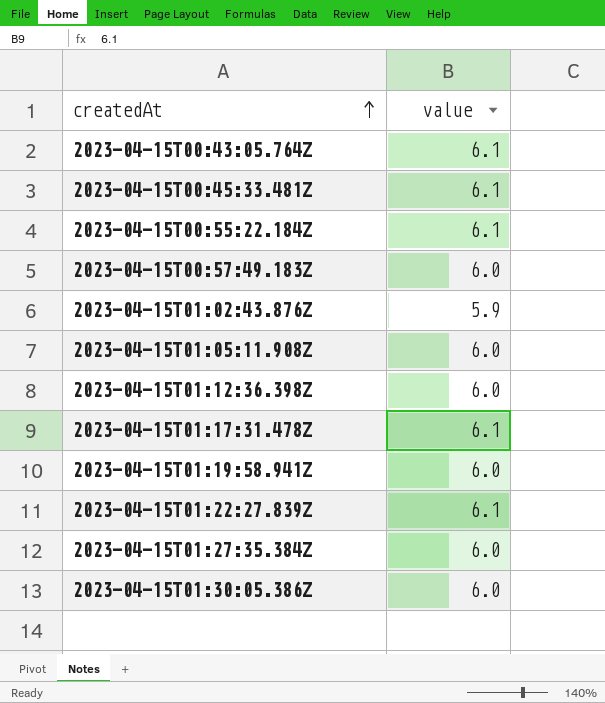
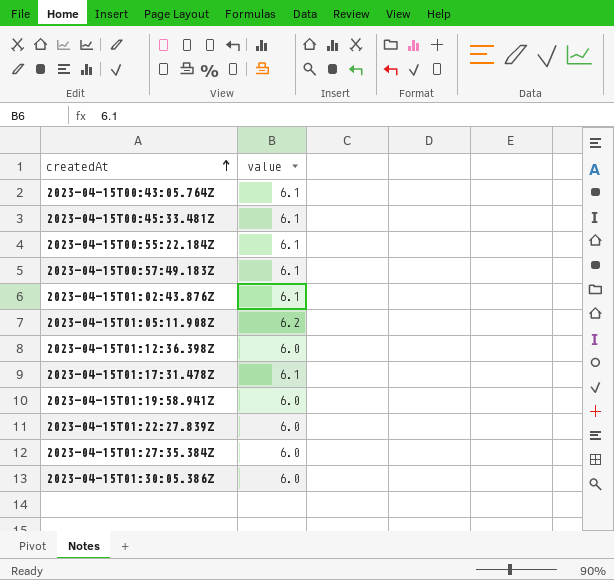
2023-04-15T00:57:49.183Z | value: 6.0 -> 6.1
2023-04-15T01:02:43.876Z | value: 5.9 -> 6.1
2023-04-15T01:05:11.908Z | value: 6.0 -> 6.2
2023-04-15T01:22:27.839Z | value: 6.1 -> 6.0

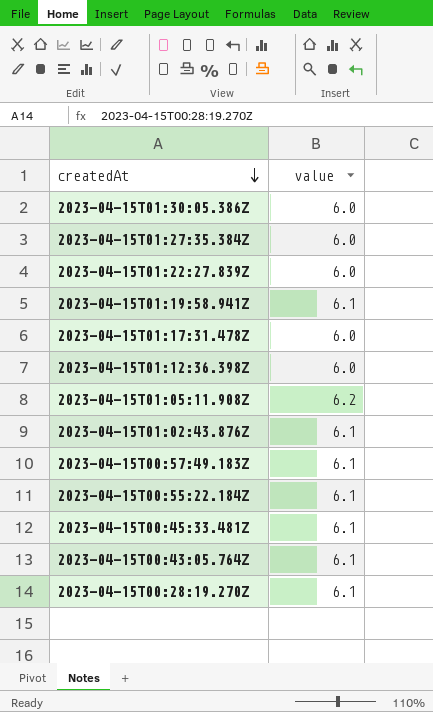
row order: createdAt ascending -> createdAt descending
2023-04-15T01:19:58.941Z | value: 6.0 -> 6.1
2023-04-15T01:17:31.478Z | value: 6.1 -> 6.0
row 2023-04-15T00:28:19.270Z: none -> 6.1

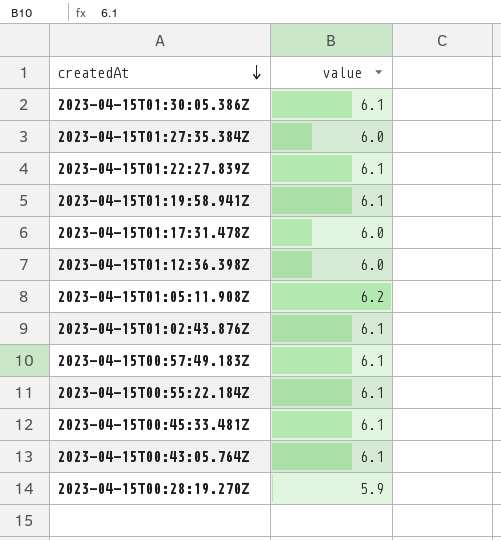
2023-04-15T01:30:05.386Z | value: 6.0 -> 6.1
2023-04-15T01:22:27.839Z | value: 6.0 -> 6.1
2023-04-15T00:28:19.270Z | value: 6.1 -> 5.9

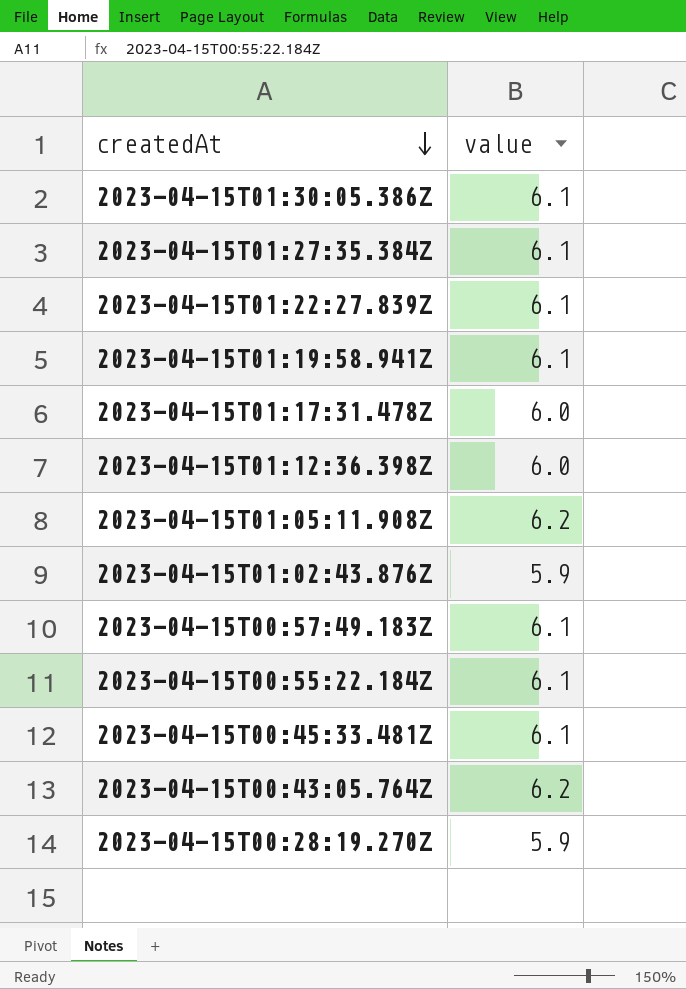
2023-04-15T01:27:35.384Z | value: 6.0 -> 6.1
2023-04-15T01:02:43.876Z | value: 6.1 -> 5.9
2023-04-15T00:43:05.764Z | value: 6.1 -> 6.2

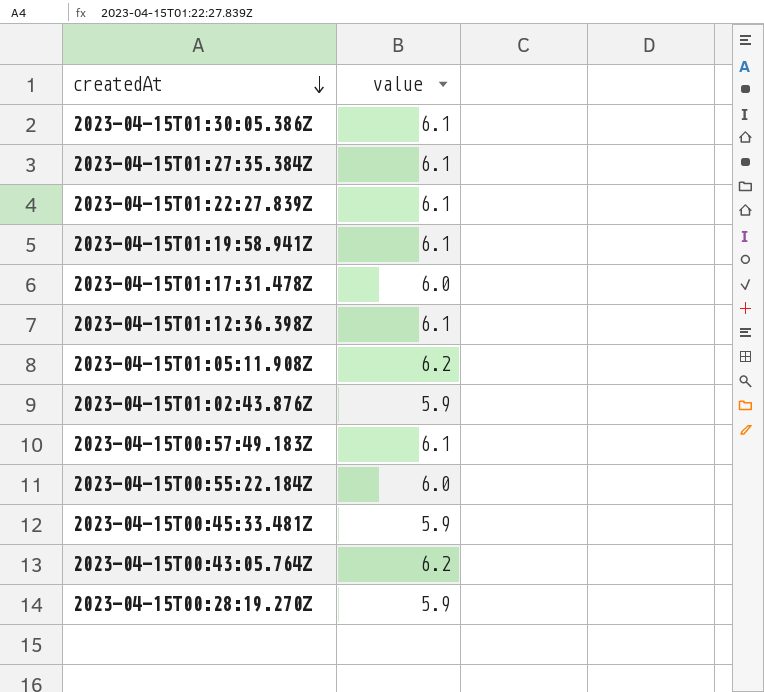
2023-04-15T01:12:36.398Z | value: 6.0 -> 6.1
2023-04-15T00:55:22.184Z | value: 6.1 -> 6.0
2023-04-15T00:45:33.481Z | value: 6.1 -> 5.9

